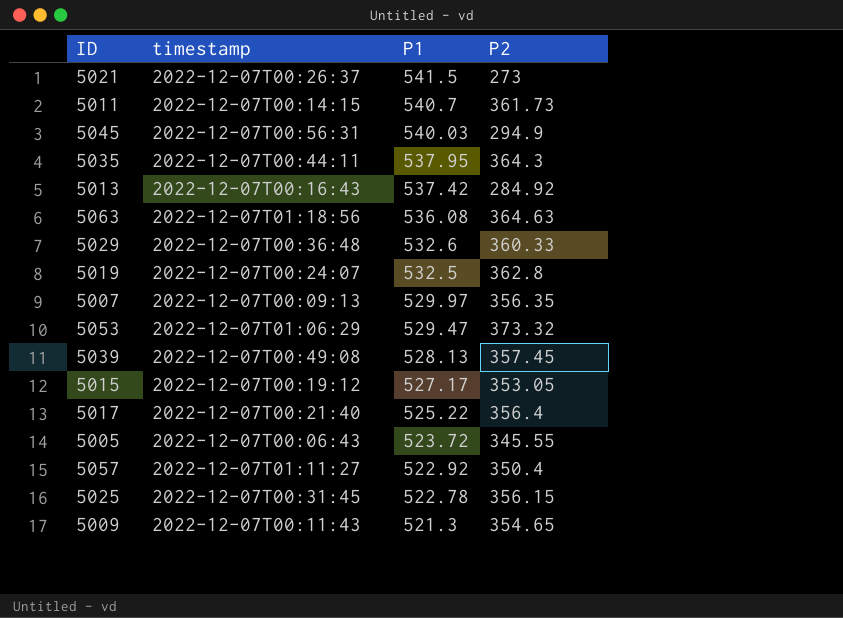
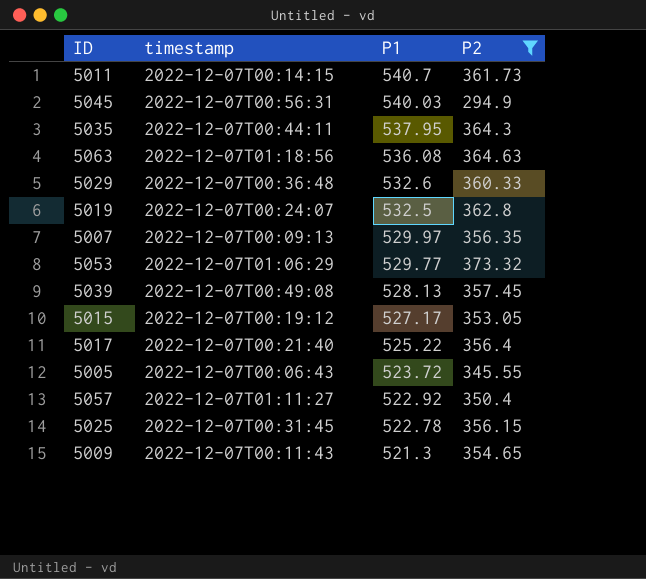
filter: none -> P2 >= 294.9
5053 | P1: 529.47 -> 529.77

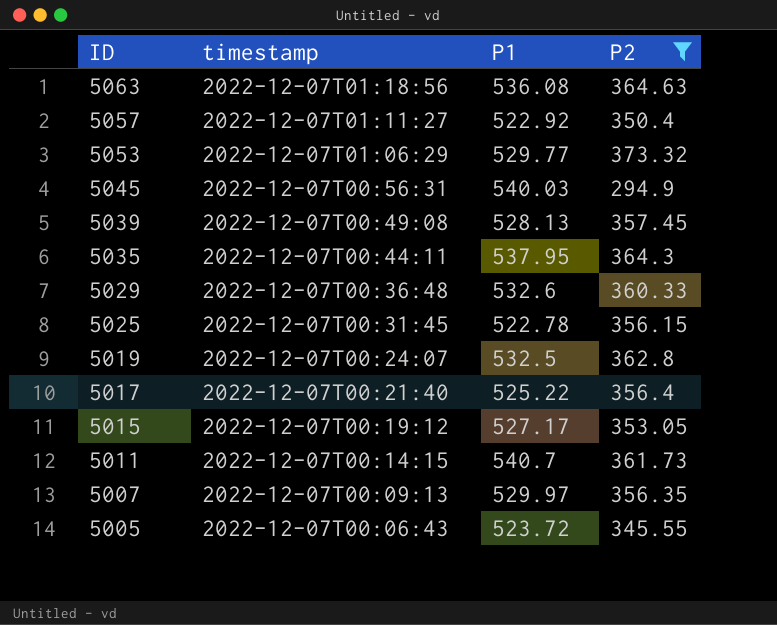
row order: P1 descending -> ID descending
row 5009: 2022-12-07T00:11:43 | 521.3 | 354.65 -> none

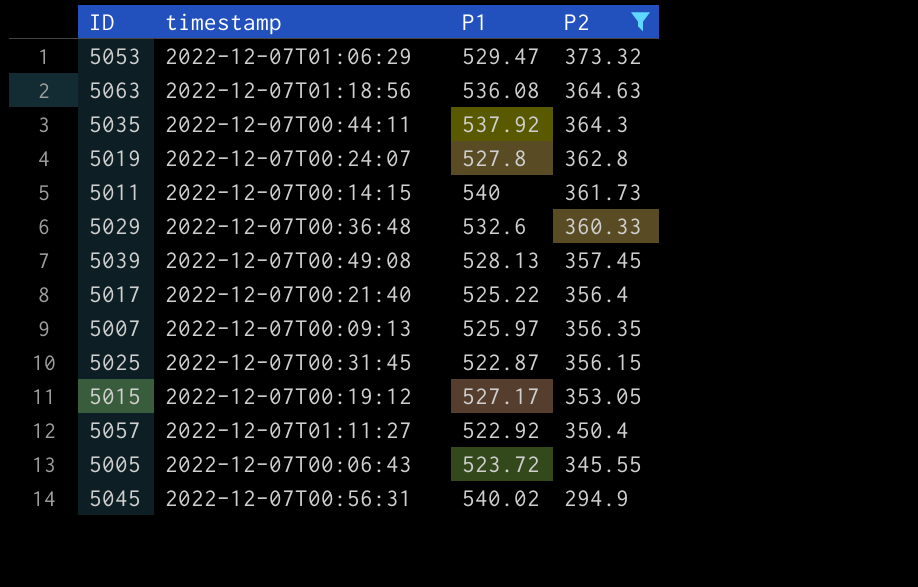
row order: ID descending -> P2 descending
5053 | P1: 529.77 -> 529.47
5035 | P1: 537.95 -> 537.92
5019 | P1: 532.5 -> 527.8
5011 | P1: 540.7 -> 540
5007 | P1: 529.97 -> 525.97
5025 | P1: 522.78 -> 522.87
5045 | P1: 540.03 -> 540.02

